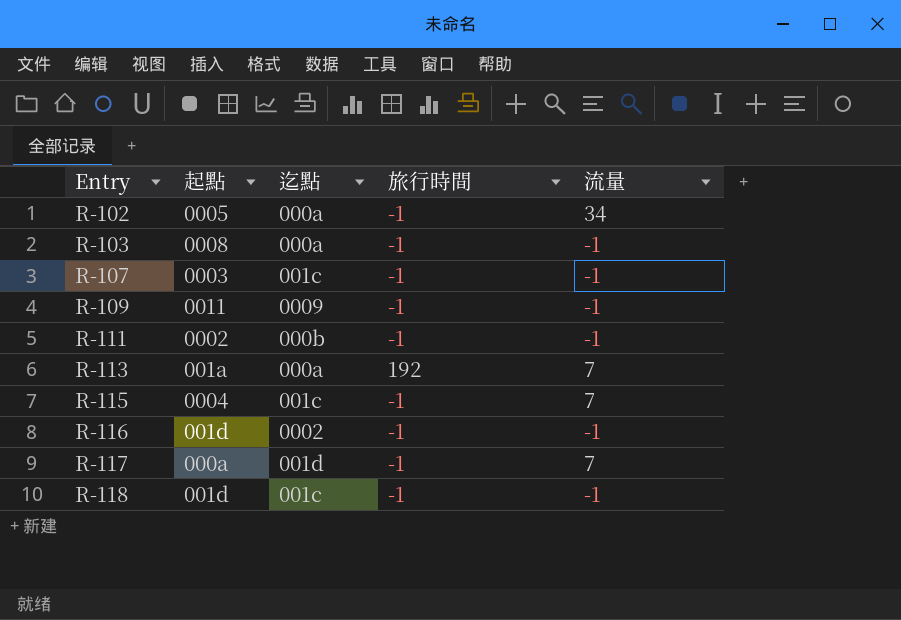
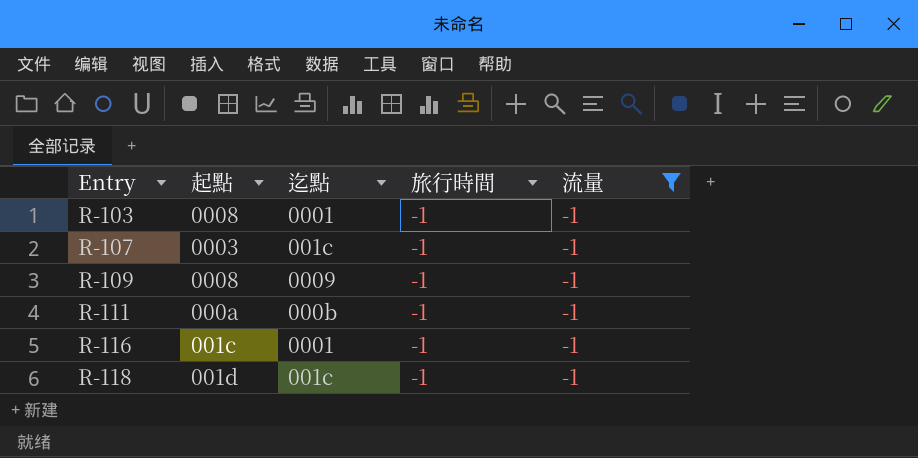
filter: none -> 流量 = -1
R-103 | 迄點: 000a -> 0001
R-109 | 起點: 0011 -> 0008
R-111 | 起點: 0002 -> 000a
R-116 | 起點: 001d -> 001c
R-116 | 迄點: 0002 -> 0001

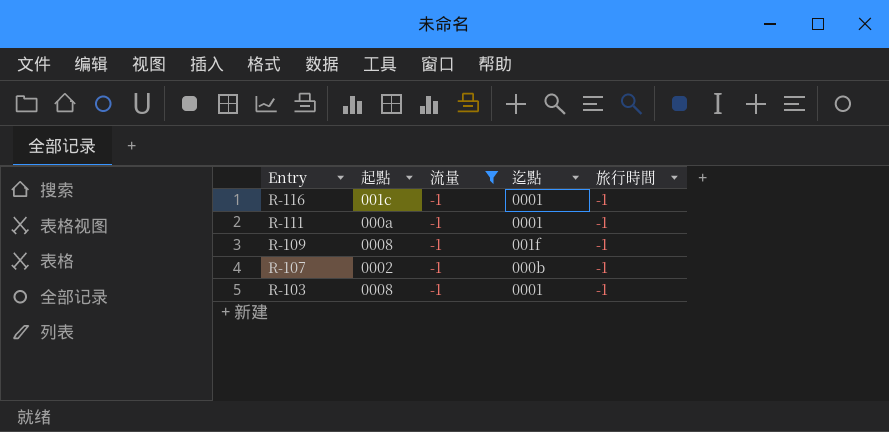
row order: Entry ascending -> Entry descending
column 流量 | position: 5 -> 3
row R-118: 001d | 001c | -1 | -1 -> none
R-111 | 迄點: 000b -> 0001
R-109 | 迄點: 0009 -> 001f
R-107 | 起點: 0003 -> 0002
R-107 | 迄點: 001c -> 000b

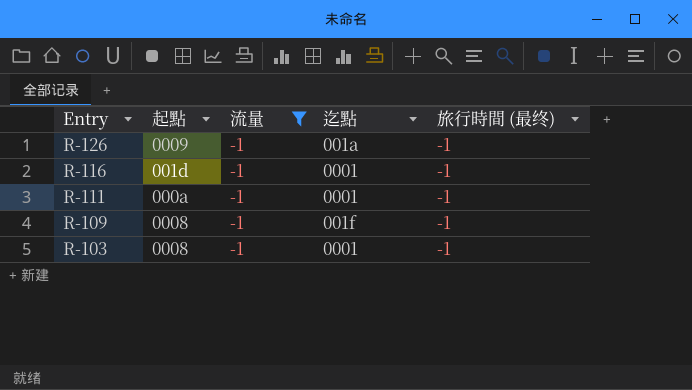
column name: 旅行時間 -> 旅行時間 (最终)
row R-107: 0002 | -1 | 000b | -1 -> none
row R-126: none -> 0009 | -1 | 001a | -1
R-116 | 起點: 001c -> 001d

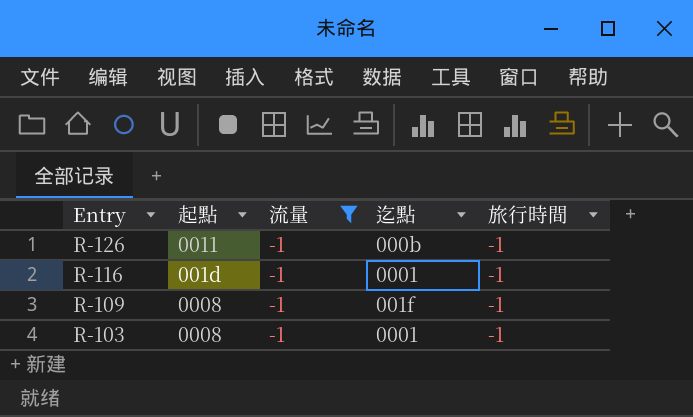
column name: 旅行時間 (最终) -> 旅行時間
row R-111: 000a | -1 | 0001 | -1 -> none
R-126 | 起點: 0009 -> 0011
R-126 | 迄點: 001a -> 000b

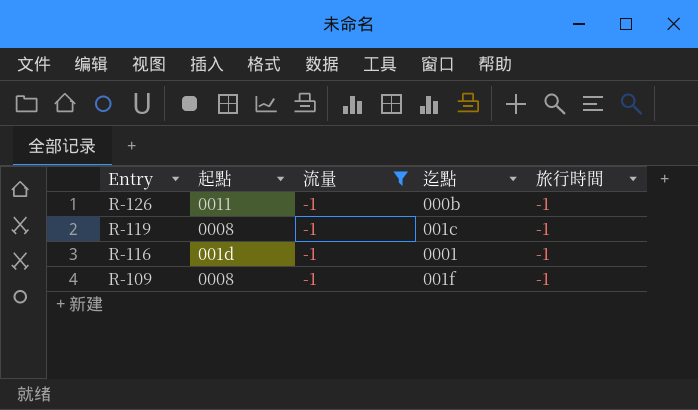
row R-103: 0008 | -1 | 0001 | -1 -> none
row R-119: none -> 0008 | -1 | 001c | -1

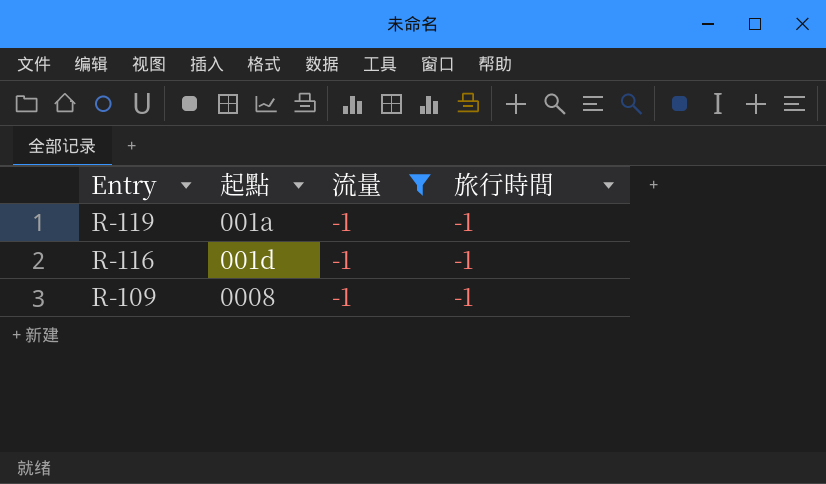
column 迄點 | position: 4 -> none
row R-126: 0011 | -1 | 000b | -1 -> none
R-119 | 起點: 0008 -> 001a

